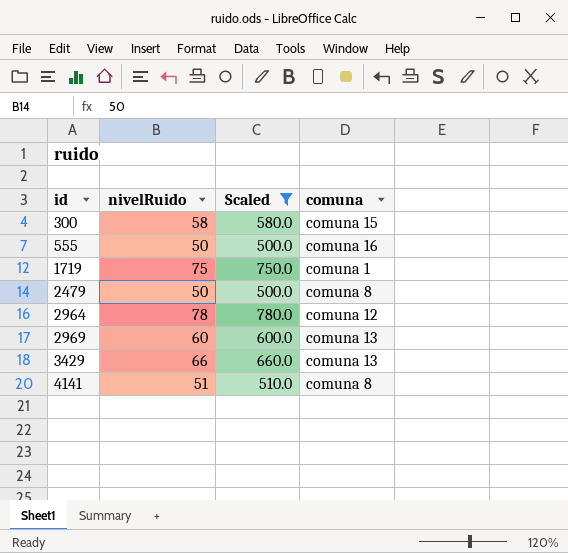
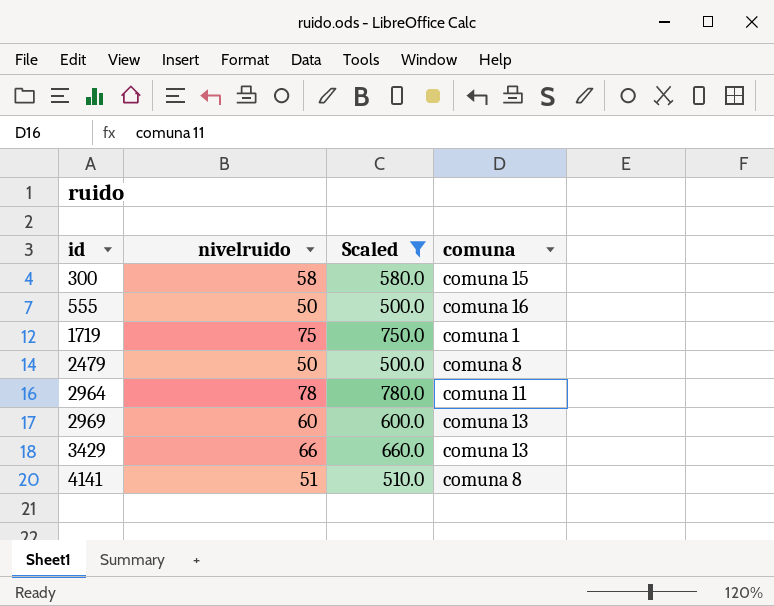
column name: nivelRuido -> nivelruido
2964 | comuna: comuna 12 -> comuna 11

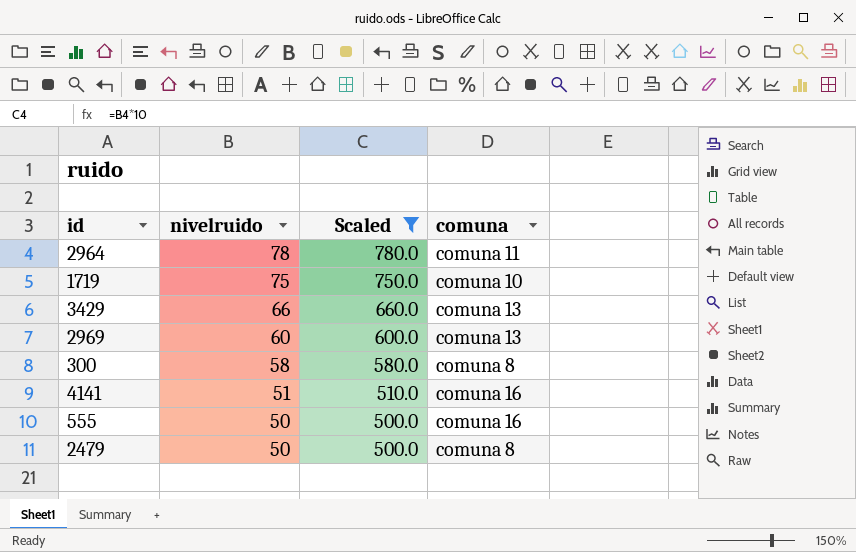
row order: id ascending -> nivelruido descending
1719 | comuna: comuna 1 -> comuna 10
300 | comuna: comuna 15 -> comuna 8
4141 | comuna: comuna 8 -> comuna 16

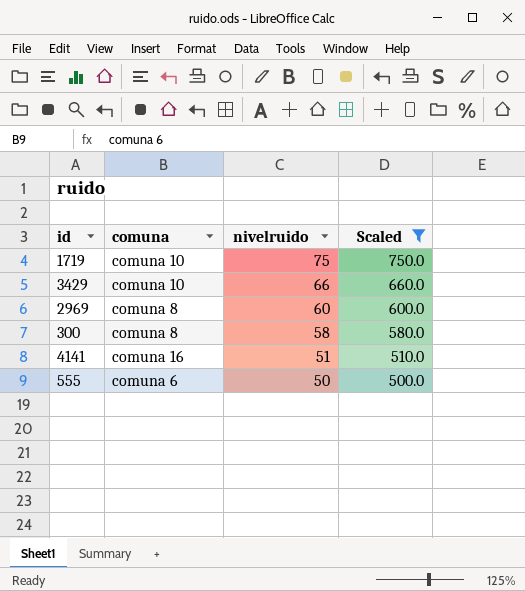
column comuna | position: 4 -> 2
row 2964: 78 | 780.0 | comuna 11 -> none
row 2479: 50 | 500.0 | comuna 8 -> none
3429 | comuna: comuna 13 -> comuna 10
2969 | comuna: comuna 13 -> comuna 8
555 | comuna: comuna 16 -> comuna 6

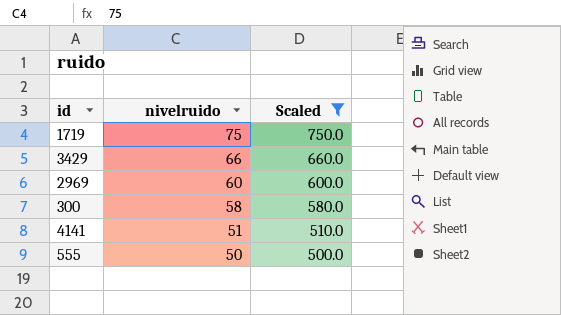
column comuna | position: 2 -> none

